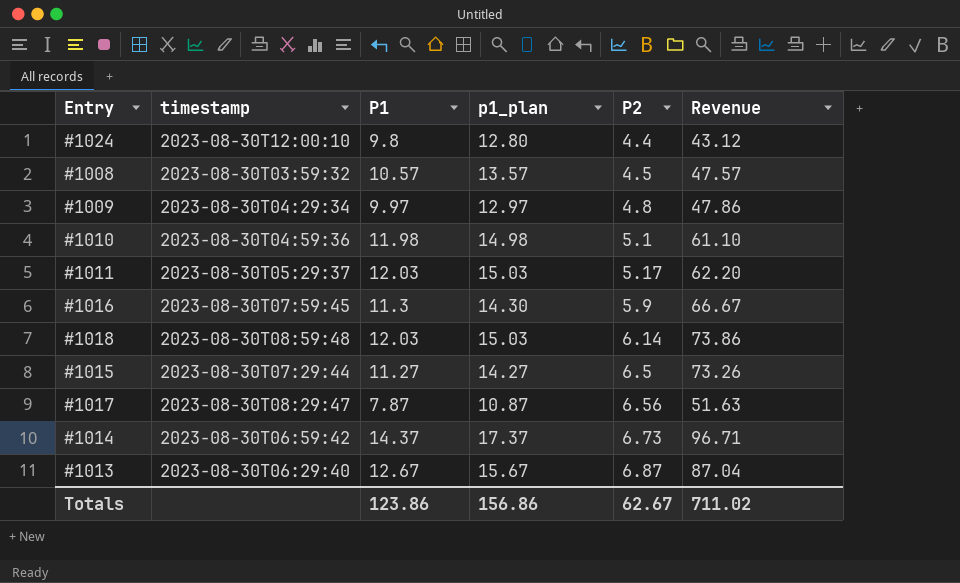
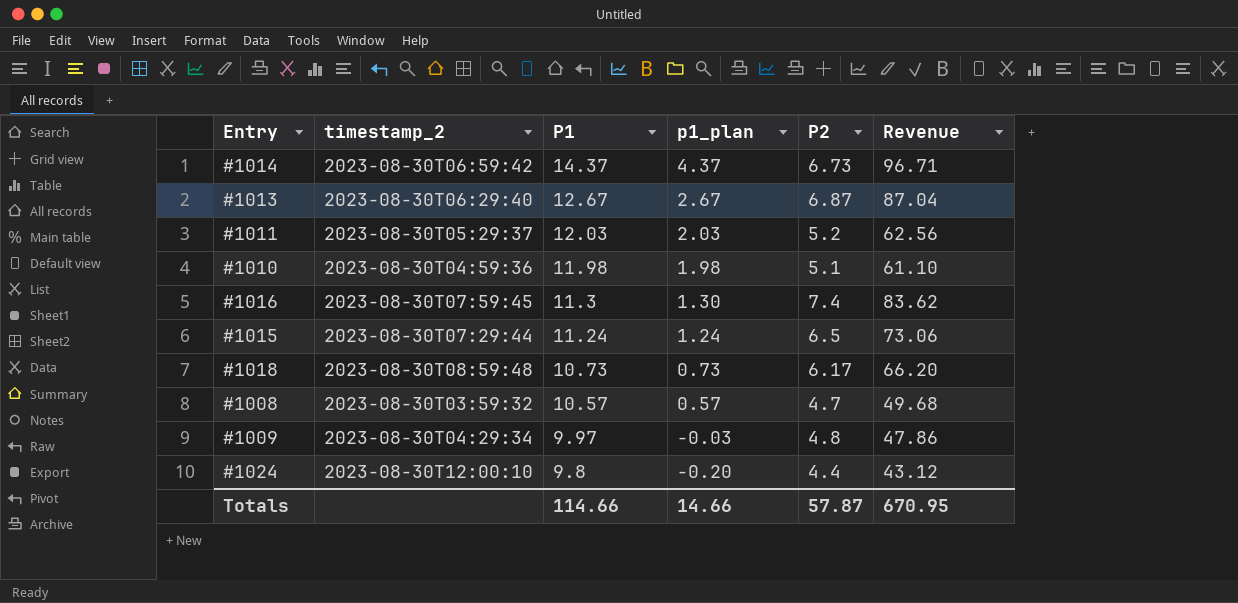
row order: P2 ascending -> P1 descending
column name: timestamp -> timestamp_2
column p1_plan | formula: [P1] + 3 -> [P1] - 10
row #1017: 2023-08-30T08:29:47 | 7.87 | 10.87 | 6.56 | 51.63 -> none
#1011 | P2: 5.17 -> 5.2
#1011 | Revenue: 62.20 -> 62.56
#1016 | P2: 5.9 -> 7.4
#1016 | Revenue: 66.67 -> 83.62
#1015 | P1: 11.27 -> 11.24
#1015 | Revenue: 73.26 -> 73.06
#1018 | P1: 12.03 -> 10.73
#1018 | P2: 6.14 -> 6.17
#1018 | Revenue: 73.86 -> 66.20
#1008 | P2: 4.5 -> 4.7
#1008 | Revenue: 47.57 -> 49.68
Totals | P1: 123.86 -> 114.66
Totals | p1_plan: 156.86 -> 14.66
Totals | P2: 62.67 -> 57.87
Totals | Revenue: 711.02 -> 670.95

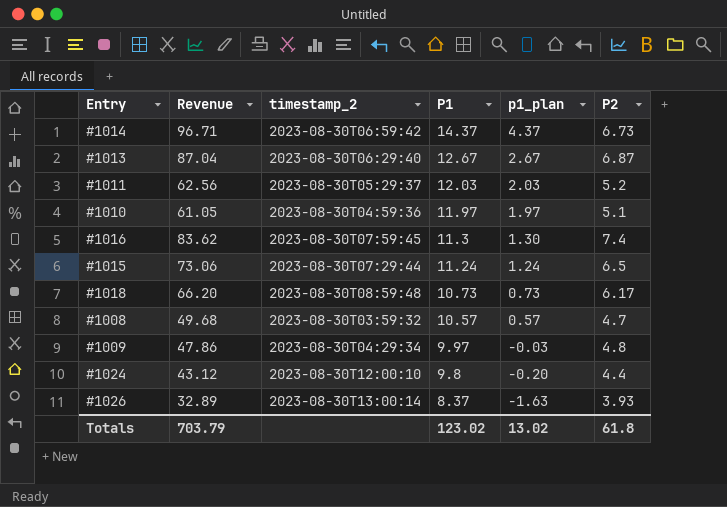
column Revenue | position: 6 -> 2
#1010 | Revenue: 61.10 -> 61.05
#1010 | P1: 11.98 -> 11.97
#1010 | p1_plan: 1.98 -> 1.97
row #1026: none -> 32.89 | 2023-08-30T13:00:14 | 8.37 | -1.63 | 3.93
Totals | Revenue: 670.95 -> 703.79
Totals | P1: 114.66 -> 123.02
Totals | p1_plan: 14.66 -> 13.02
Totals | P2: 57.87 -> 61.8

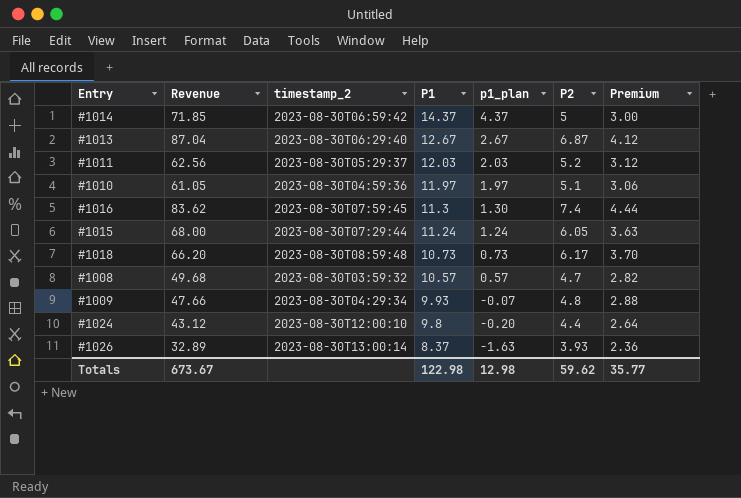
column Premium | formula: none -> [P2] * 0.6
#1014 | Revenue: 96.71 -> 71.85
#1014 | P2: 6.73 -> 5
#1015 | Revenue: 73.06 -> 68.00
#1015 | P2: 6.5 -> 6.05
#1009 | Revenue: 47.86 -> 47.66
#1009 | P1: 9.97 -> 9.93
#1009 | p1_plan: -0.03 -> -0.07
Totals | Revenue: 703.79 -> 673.67
Totals | P1: 123.02 -> 122.98
Totals | p1_plan: 13.02 -> 12.98
Totals | P2: 61.8 -> 59.62

